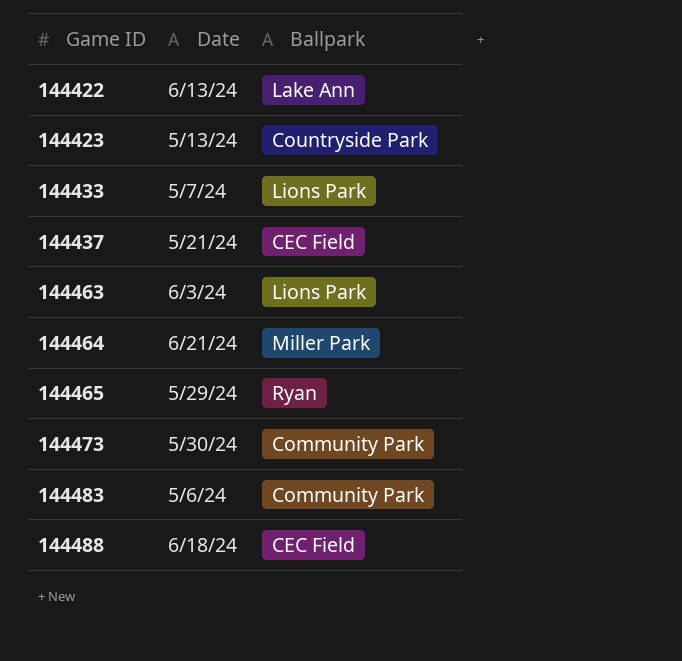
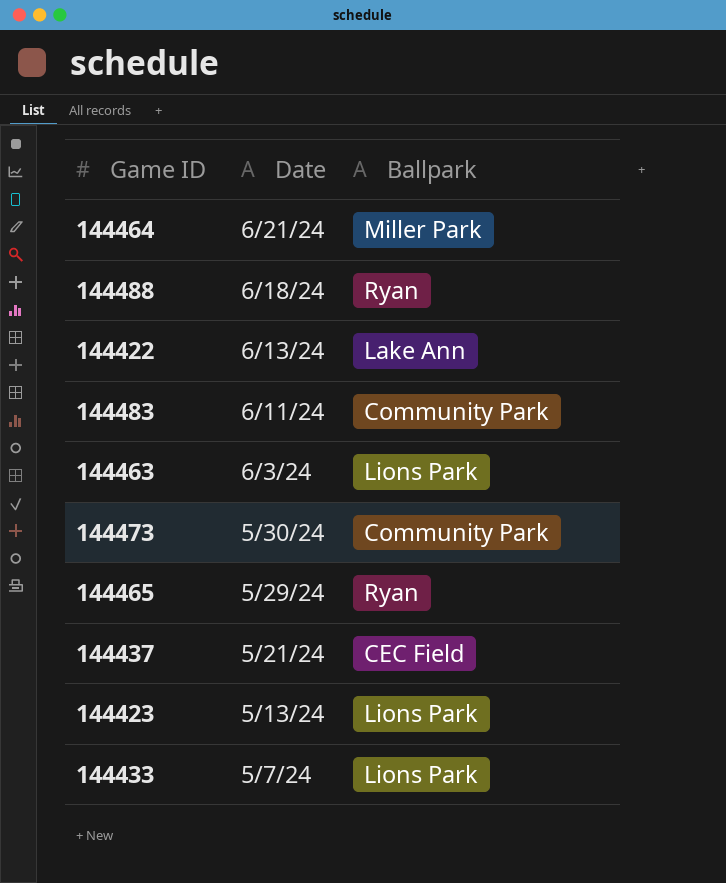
row order: Game ID ascending -> Date descending
144488 | Ballpark: CEC Field -> Ryan
144483 | Date: 5/6/24 -> 6/11/24
144423 | Ballpark: Countryside Park -> Lions Park

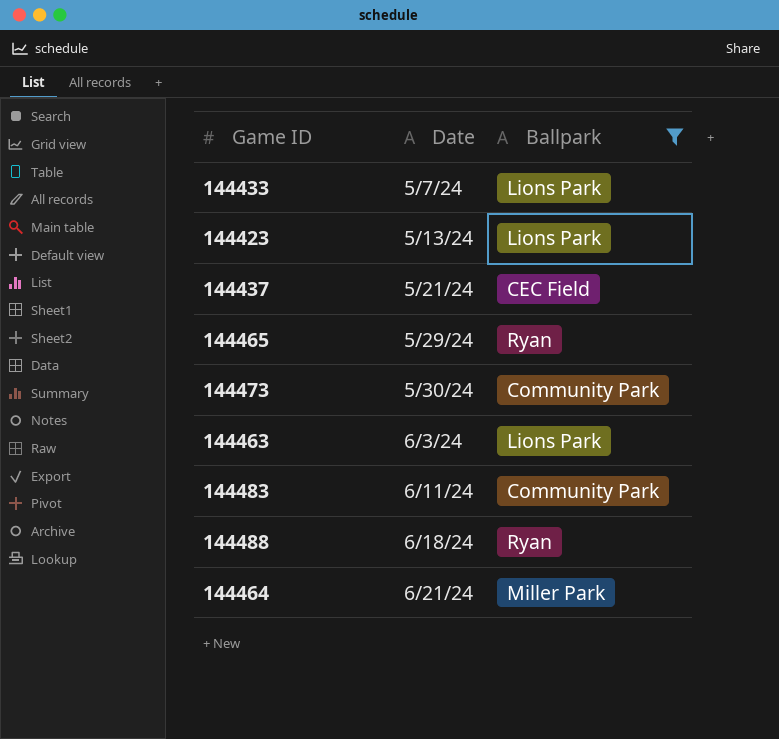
filter: none -> Ballpark != Lake Ann
row order: Date descending -> Date ascending

